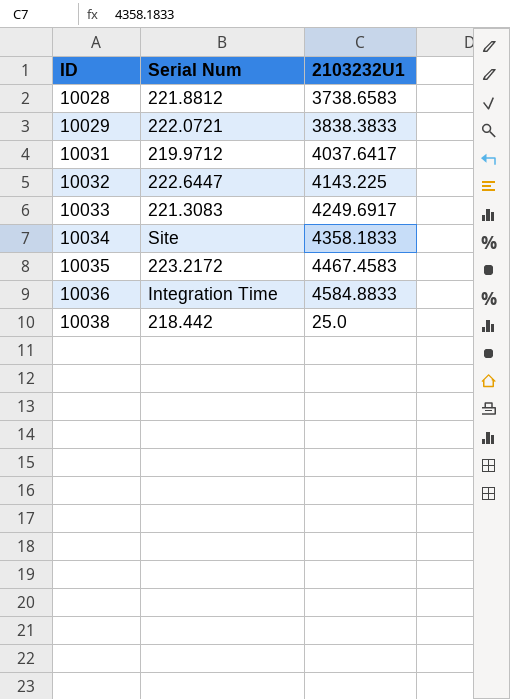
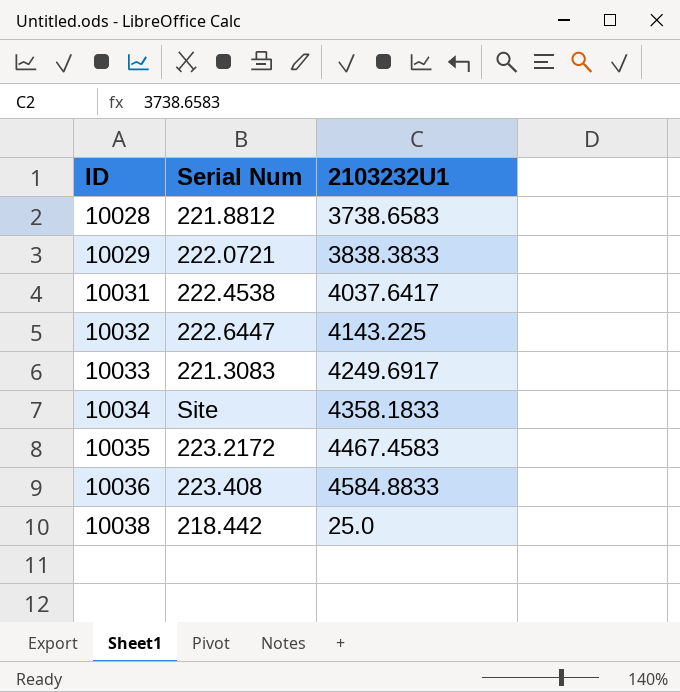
10031 | Serial Num: 219.9712 -> 222.4538
10036 | Serial Num: Integration Time -> 223.408

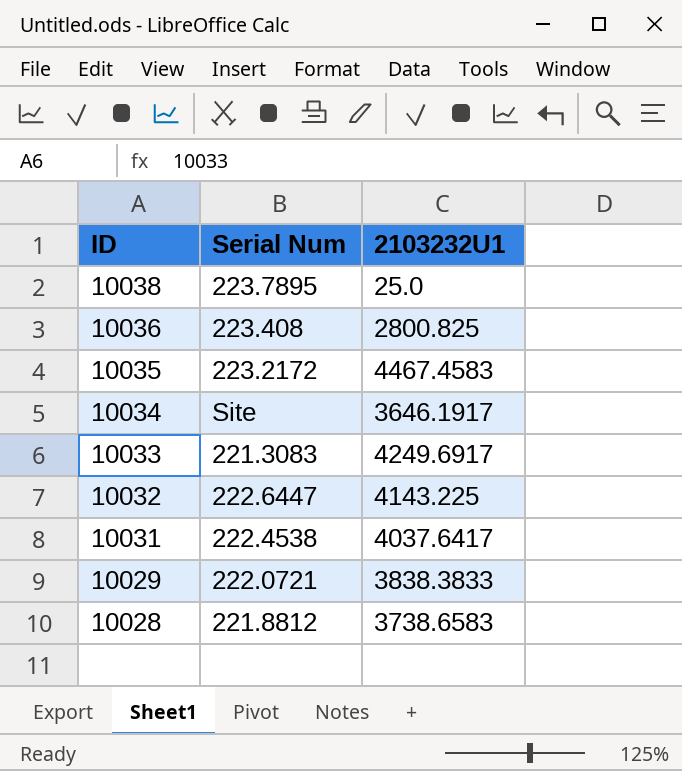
row order: ID ascending -> ID descending
10038 | Serial Num: 218.442 -> 223.7895
10036 | 2103232U1: 4584.8833 -> 2800.825
10034 | 2103232U1: 4358.1833 -> 3646.1917

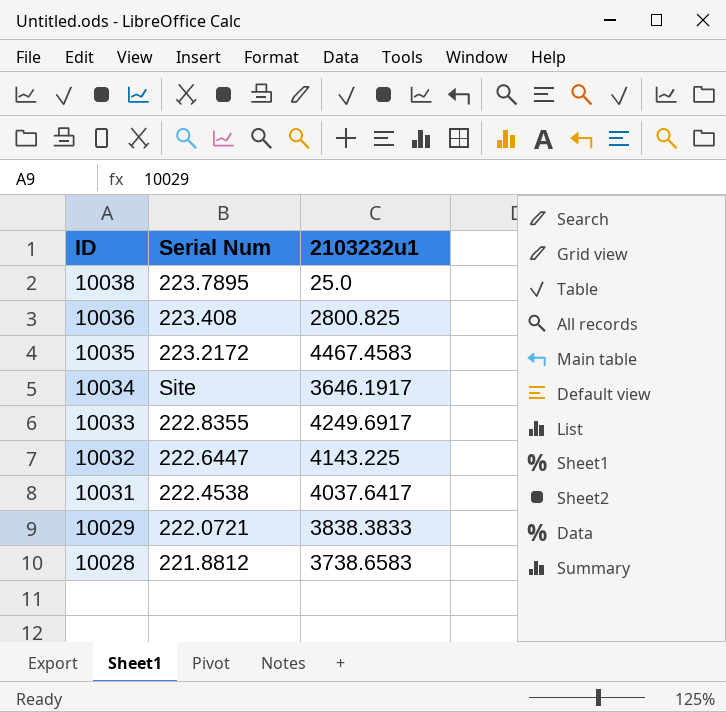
column name: 2103232U1 -> 2103232u1
10033 | Serial Num: 221.3083 -> 222.8355

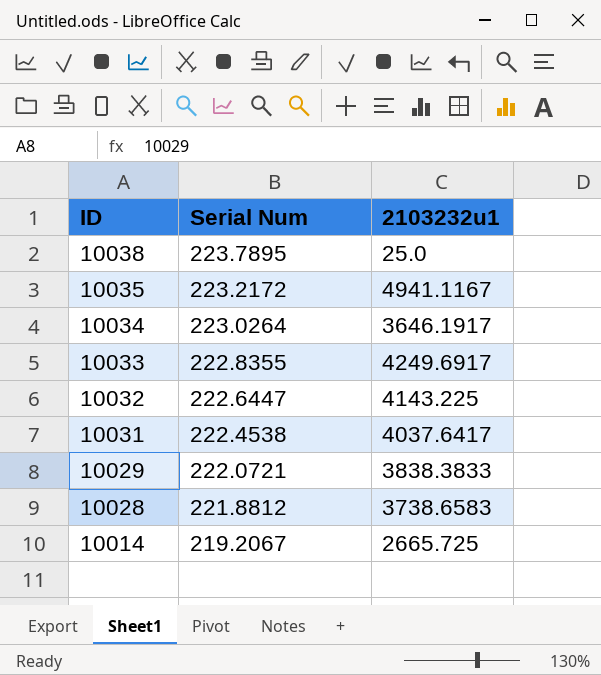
row 10036: 223.408 | 2800.825 -> none
10035 | 2103232u1: 4467.4583 -> 4941.1167
10034 | Serial Num: Site -> 223.0264
row 10014: none -> 219.2067 | 2665.725

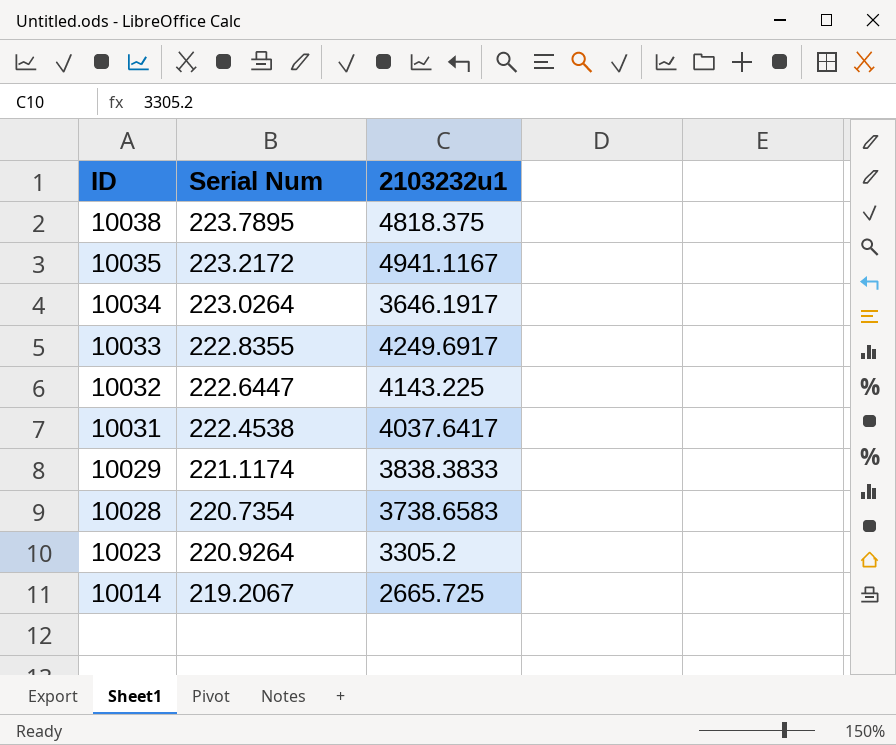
10038 | 2103232u1: 25.0 -> 4818.375
10029 | Serial Num: 222.0721 -> 221.1174
10028 | Serial Num: 221.8812 -> 220.7354
row 10023: none -> 220.9264 | 3305.2

